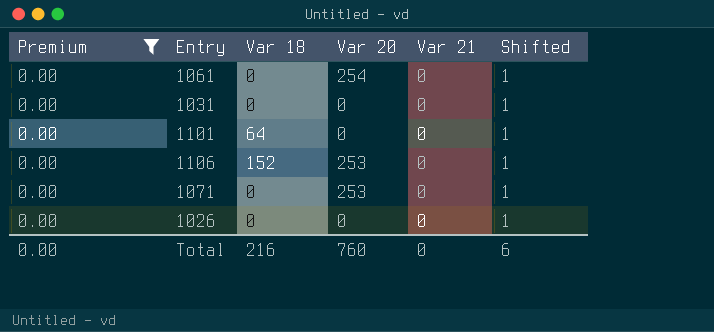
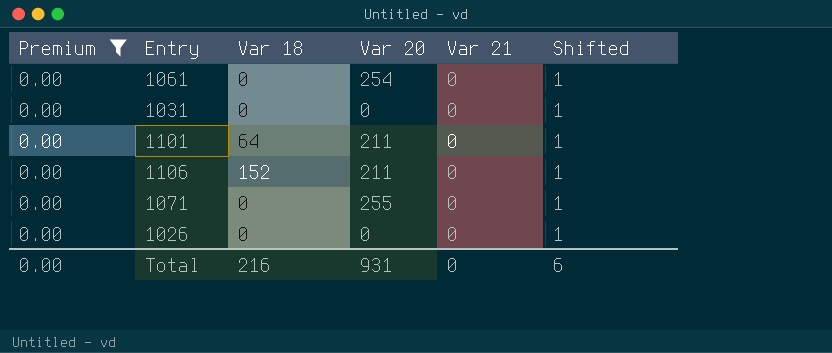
1101 | Var 20: 0 -> 211
1106 | Var 20: 253 -> 211
1071 | Var 20: 253 -> 255
Total | Var 20: 760 -> 931

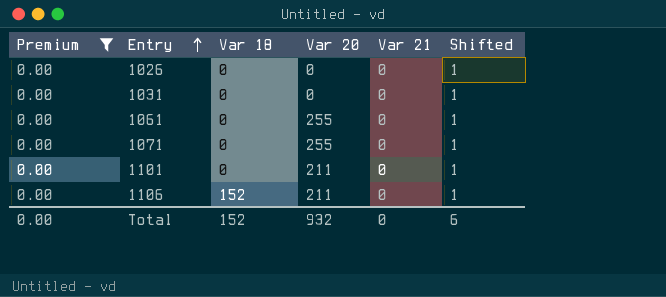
row order: none -> Entry ascending
1061 | Var 20: 254 -> 255
1101 | Var 18: 64 -> 0
Total | Var 18: 216 -> 152
Total | Var 20: 931 -> 932

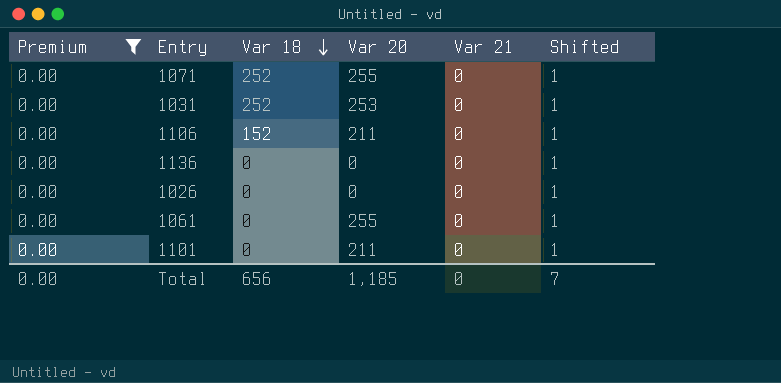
row order: Entry ascending -> Var 18 descending
1071 | Var 18: 0 -> 252
1031 | Var 18: 0 -> 252
1031 | Var 20: 0 -> 253
row 1136: none -> 0.00 | 0 | 0 | 0 | 1
Total | Var 18: 152 -> 656
Total | Var 20: 932 -> 1,185
Total | Shifted: 6 -> 7

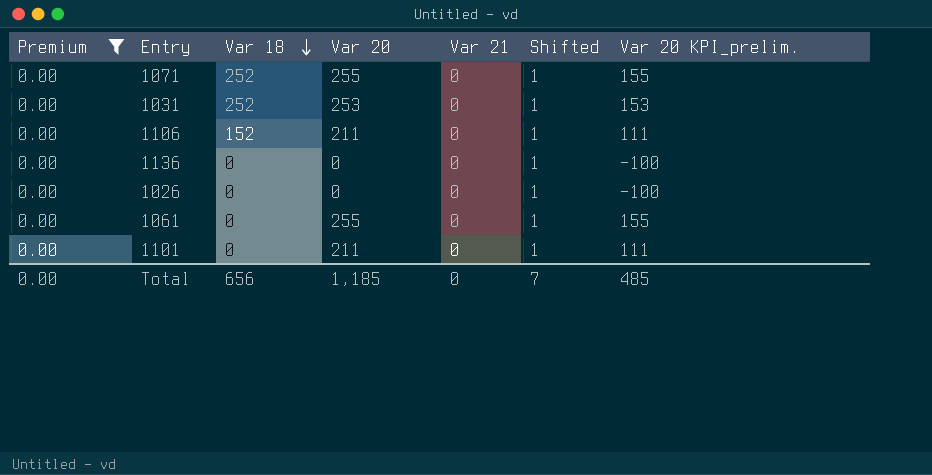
column Var 20 KPI_prelim. | formula: none -> [Var 20] - 100

